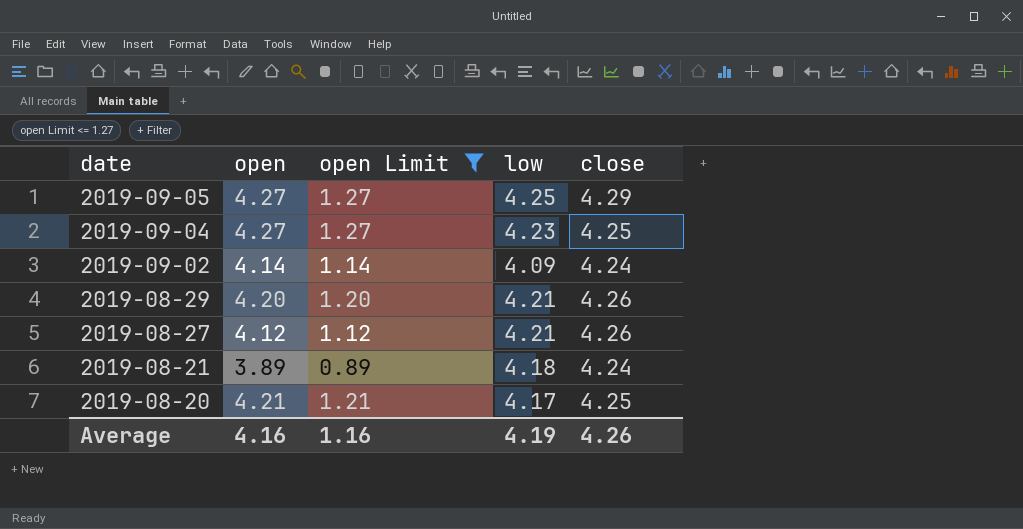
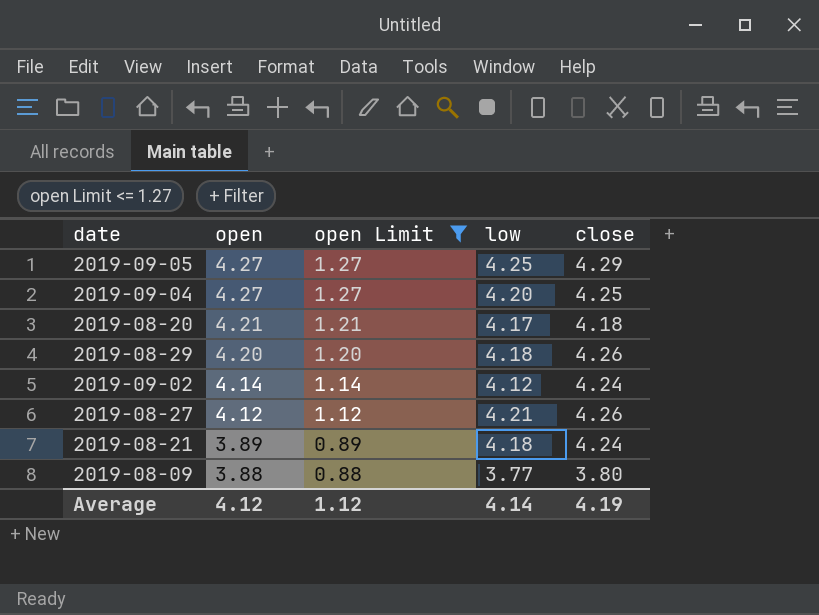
row order: date descending -> open descending
2019-09-04 | low: 4.23 -> 4.20
2019-08-20 | close: 4.25 -> 4.18
2019-08-29 | low: 4.21 -> 4.18
2019-09-02 | low: 4.09 -> 4.12
row 2019-08-09: none -> 3.88 | 0.88 | 3.77 | 3.80
Average | open: 4.16 -> 4.12
Average | open Limit: 1.16 -> 1.12
Average | low: 4.19 -> 4.14
Average | close: 4.26 -> 4.19

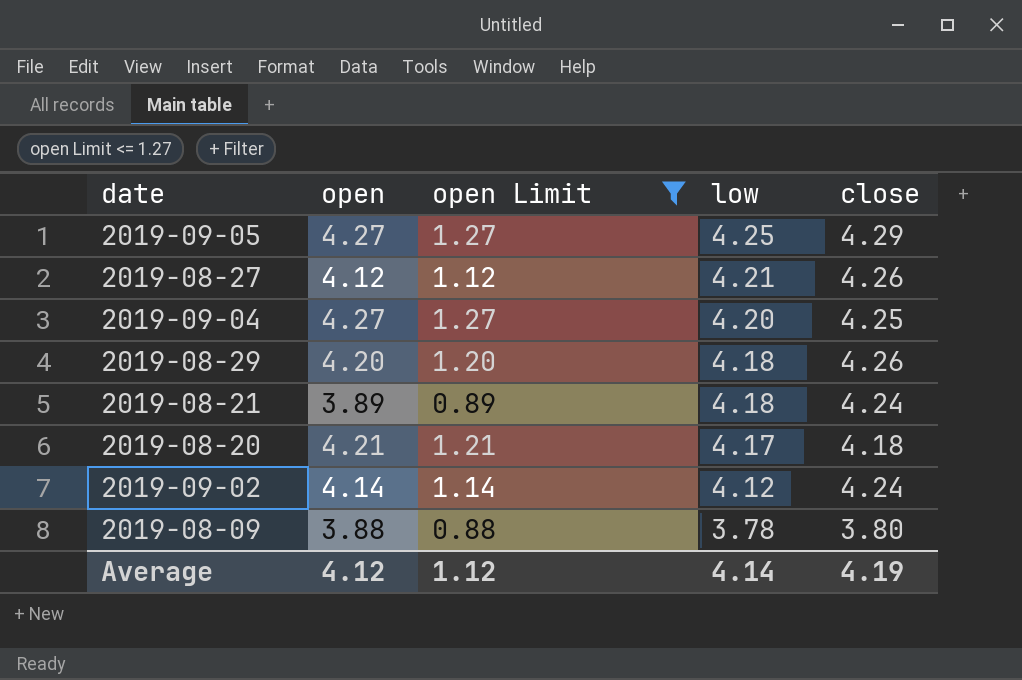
row order: open descending -> low descending
2019-08-09 | low: 3.77 -> 3.78

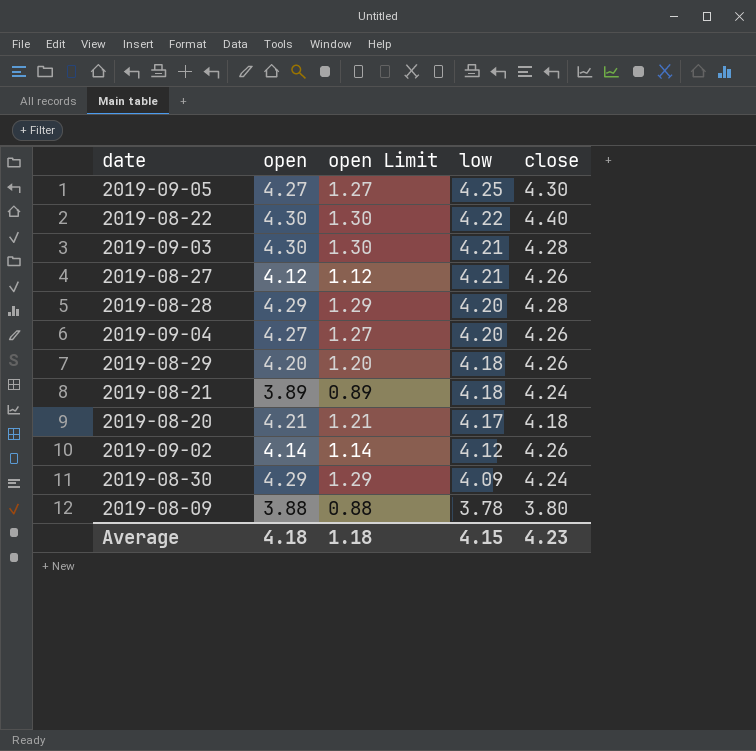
filter: open Limit <= 1.27 -> none
2019-09-05 | close: 4.29 -> 4.30
2019-09-04 | close: 4.25 -> 4.26
2019-09-02 | close: 4.24 -> 4.26
Average | open: 4.12 -> 4.18
Average | open Limit: 1.12 -> 1.18
Average | low: 4.14 -> 4.15
Average | close: 4.19 -> 4.23

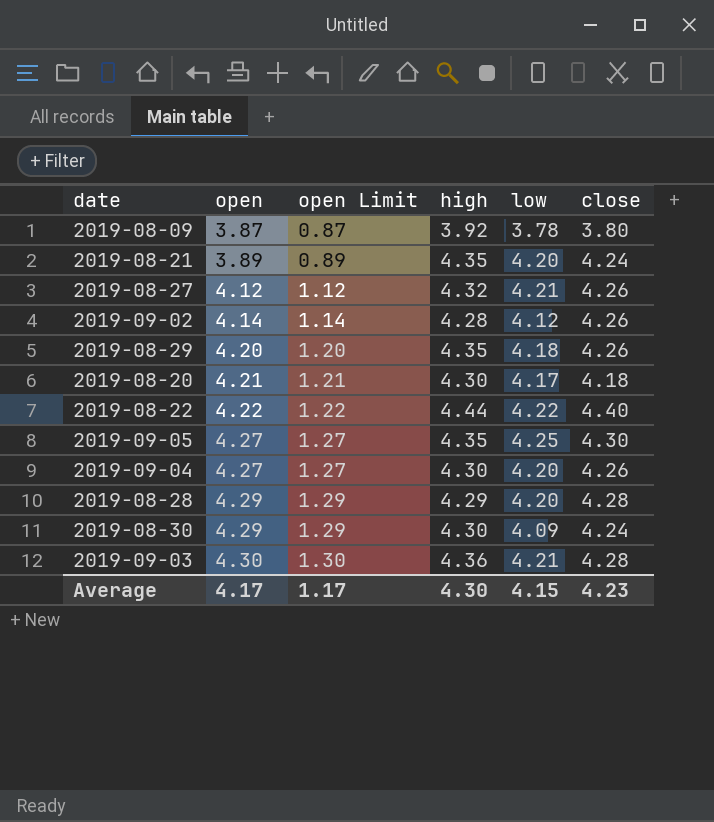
row order: low descending -> open ascending
column high | position: none -> 4
2019-08-09 | open: 3.88 -> 3.87
2019-08-09 | open Limit: 0.88 -> 0.87
2019-08-21 | low: 4.18 -> 4.20
2019-08-22 | open: 4.30 -> 4.22
2019-08-22 | open Limit: 1.30 -> 1.22
Average | open: 4.18 -> 4.17
Average | open Limit: 1.18 -> 1.17

